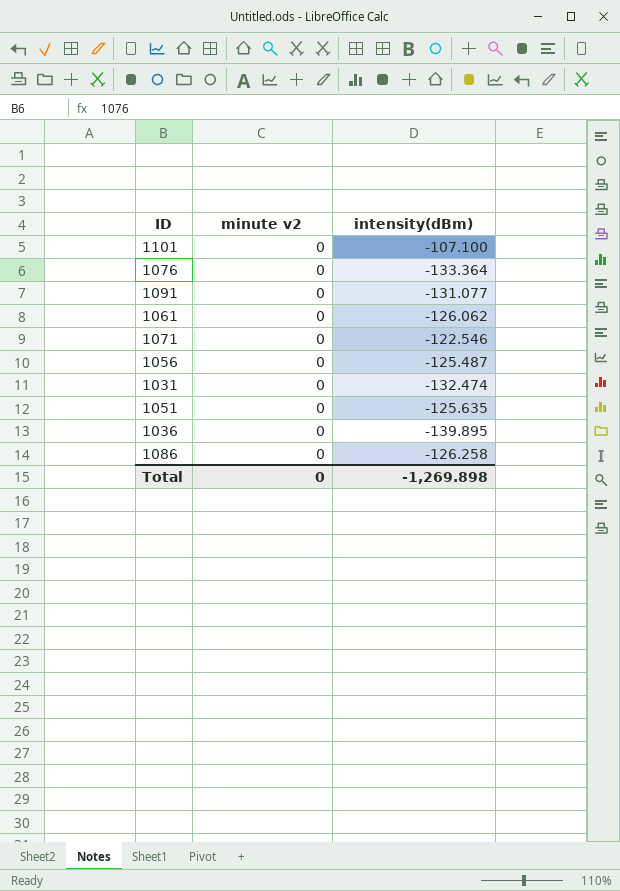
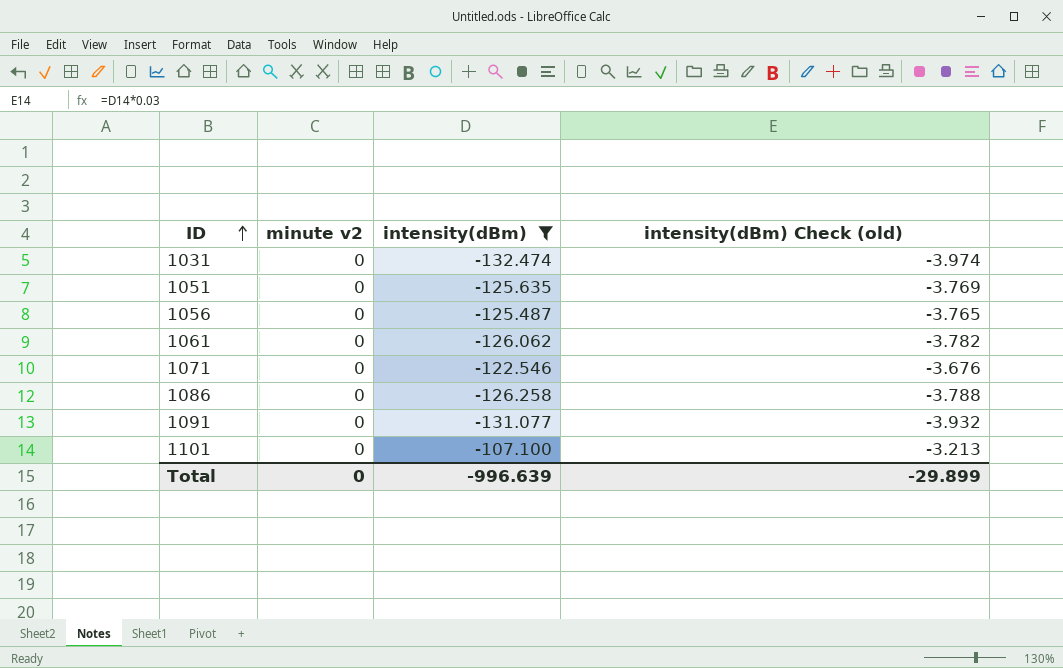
filter: none -> intensity(dBm) >= -132.474
row order: none -> ID ascending
column intensity(dBm) Check (old) | formula: none -> [intensity(dBm)] * 0.03
Total | intensity(dBm): -1,269.898 -> -996.639

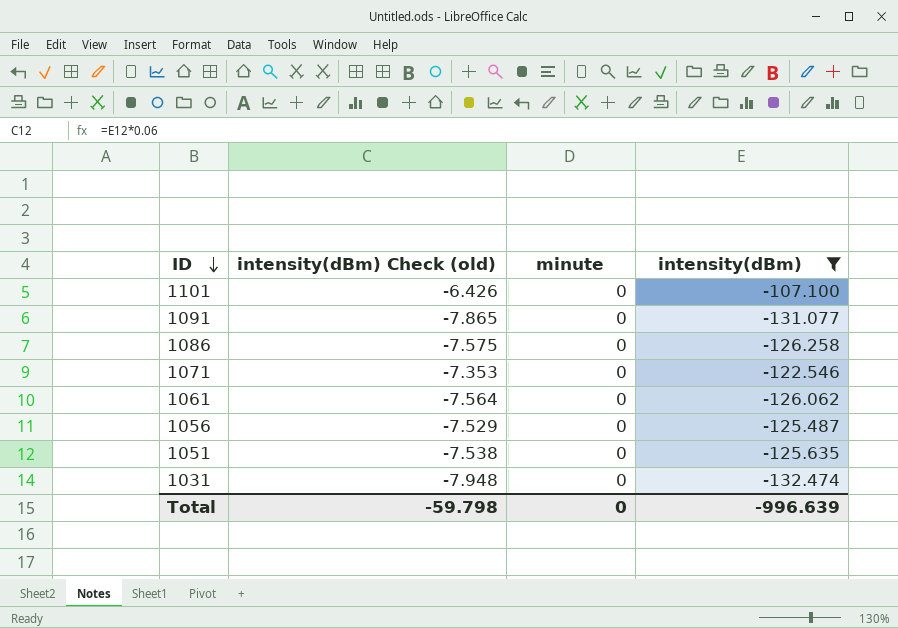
row order: ID ascending -> ID descending
column intensity(dBm) Check (old) | formula: [intensity(dBm)] * 0.03 -> [intensity(dBm)] * 0.06
column intensity(dBm) Check (old) | position: 4 -> 2
column name: minute v2 -> minute
Total | intensity(dBm) Check (old): -29.899 -> -59.798

